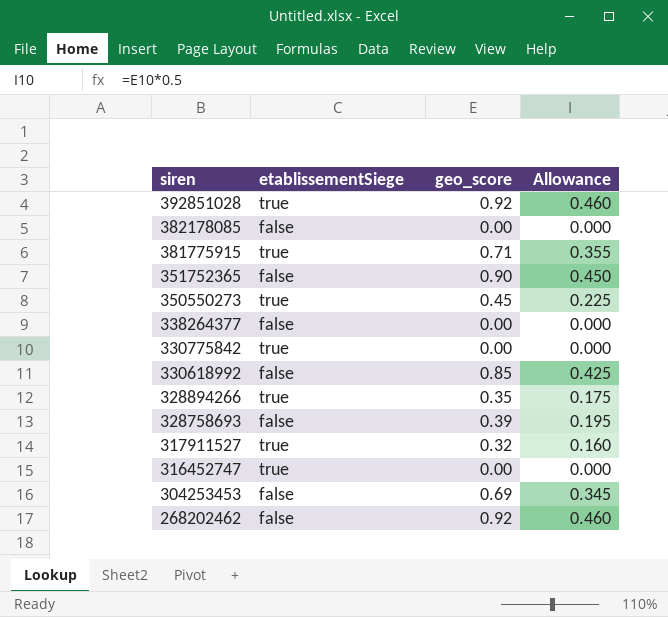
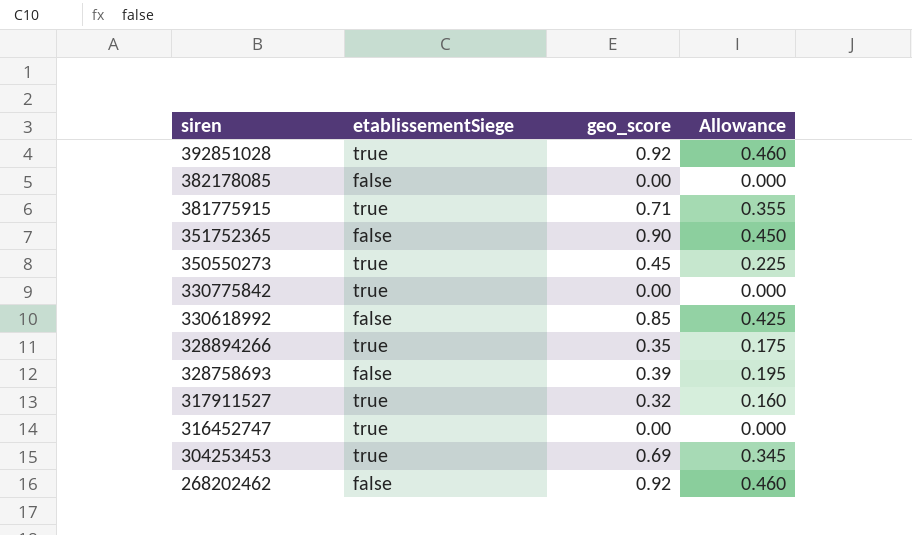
row 338264377: false | 0.00 | 0.000 -> none
304253453 | etablissementSiege: false -> true

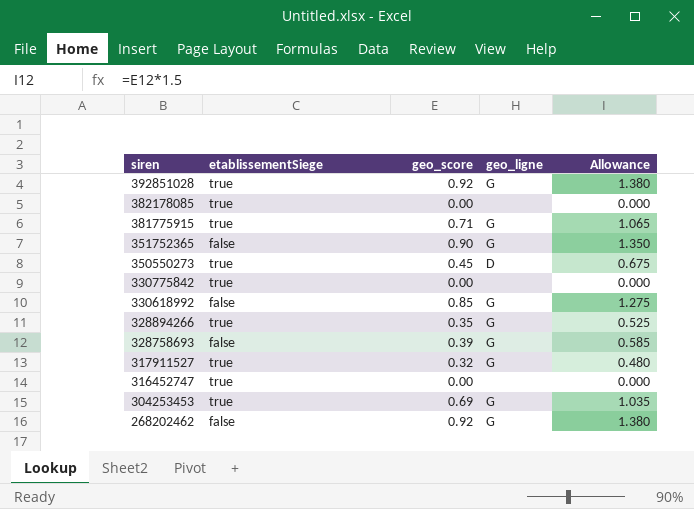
column geo_ligne | position: none -> 4
column Allowance | formula: [geo_score] * 0.5 -> [geo_score] * 1.5
382178085 | etablissementSiege: false -> true

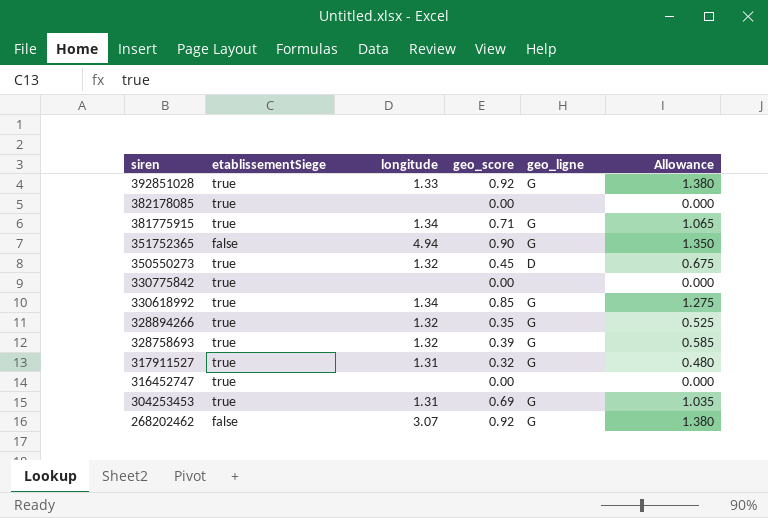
column longitude | position: none -> 3
330618992 | etablissementSiege: false -> true
328758693 | etablissementSiege: false -> true

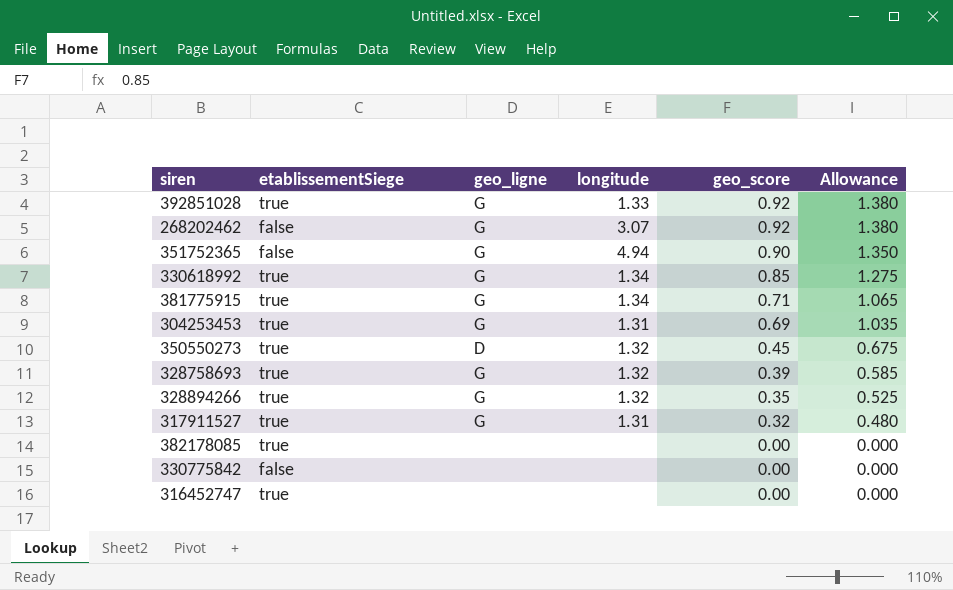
row order: siren descending -> geo_score descending
column geo_ligne | position: 5 -> 3
330775842 | etablissementSiege: true -> false

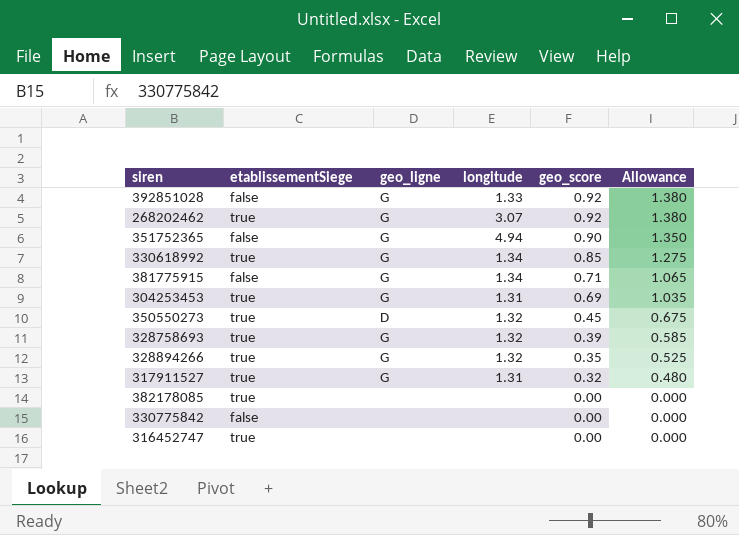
392851028 | etablissementSiege: true -> false
268202462 | etablissementSiege: false -> true
381775915 | etablissementSiege: true -> false

